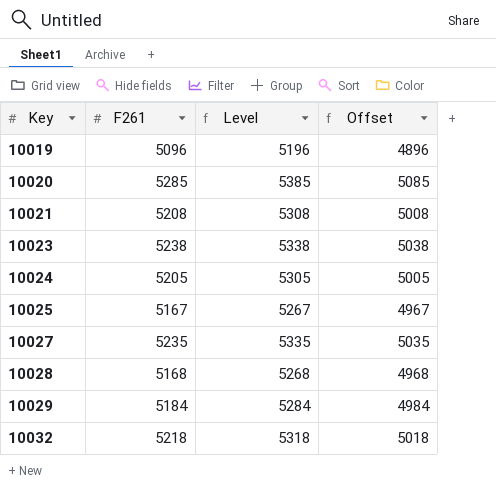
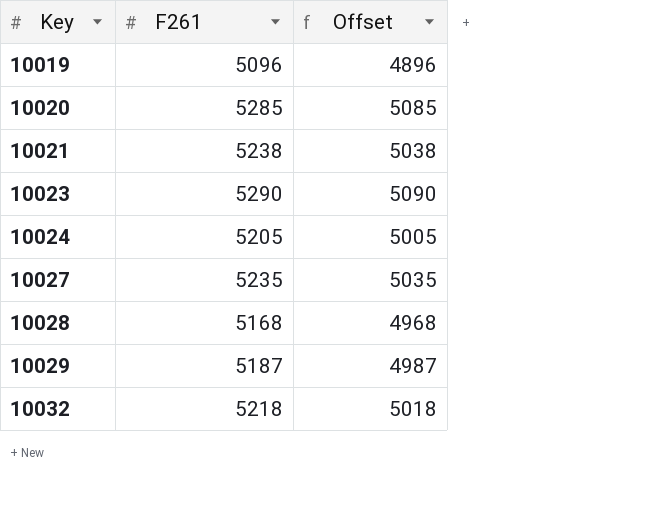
column Level | formula: [F261] + 100 -> none
row 10025: 5167 | 5267 | 4967 -> none
10021 | F261: 5208 -> 5238
10021 | Offset: 5008 -> 5038
10023 | F261: 5238 -> 5290
10023 | Offset: 5038 -> 5090
10029 | F261: 5184 -> 5187
10029 | Offset: 4984 -> 4987

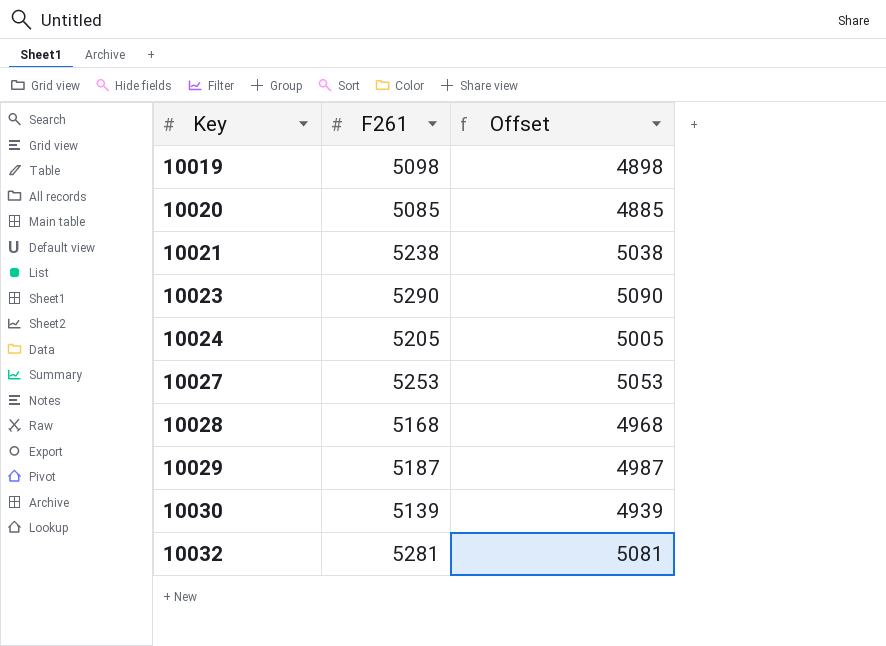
10019 | F261: 5096 -> 5098
10019 | Offset: 4896 -> 4898
10020 | F261: 5285 -> 5085
10020 | Offset: 5085 -> 4885
10027 | F261: 5235 -> 5253
10027 | Offset: 5035 -> 5053
row 10030: none -> 5139 | 4939
10032 | F261: 5218 -> 5281
10032 | Offset: 5018 -> 5081

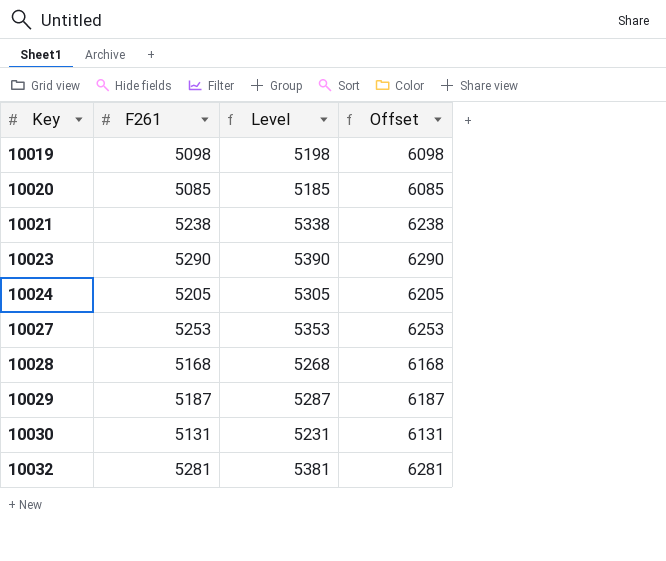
column Level | formula: none -> [F261] + 100
column Offset | formula: [F261] - 200 -> [F261] + 1000
10030 | F261: 5139 -> 5131

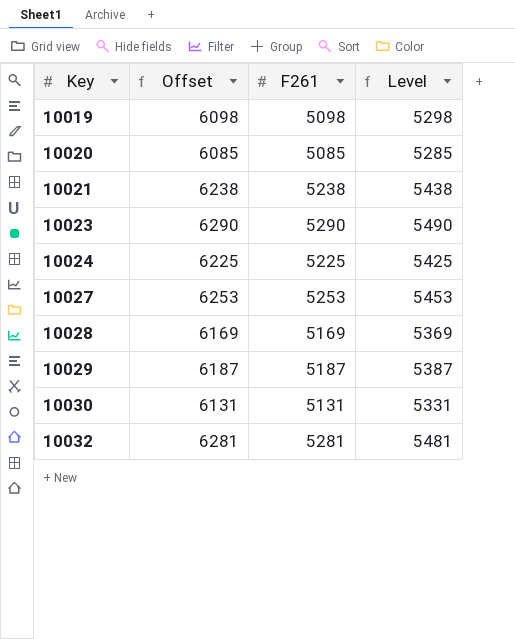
column Offset | position: 4 -> 2
column Level | formula: [F261] + 100 -> [F261] + 200
10024 | Offset: 6205 -> 6225
10024 | F261: 5205 -> 5225
10028 | Offset: 6168 -> 6169
10028 | F261: 5168 -> 5169

